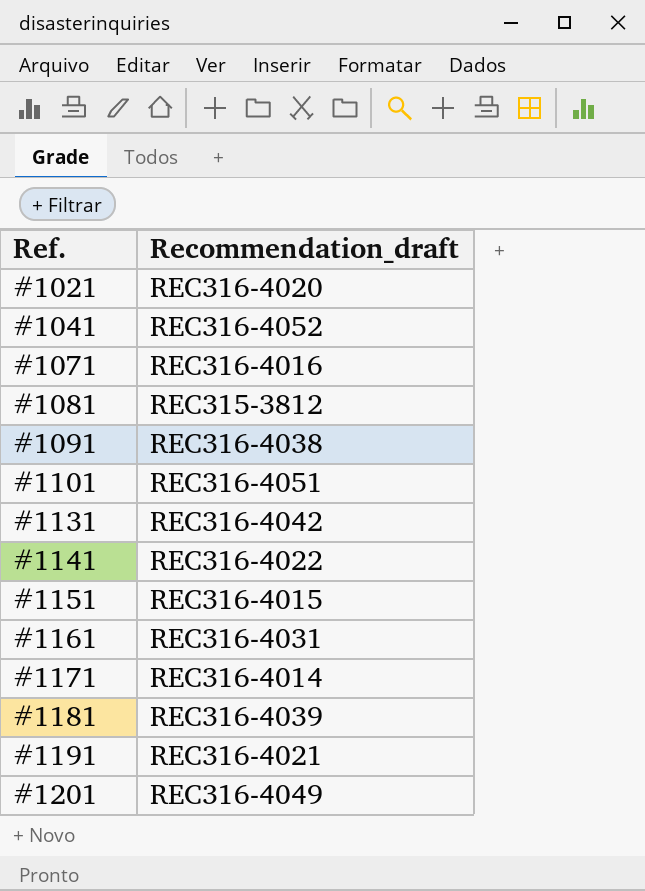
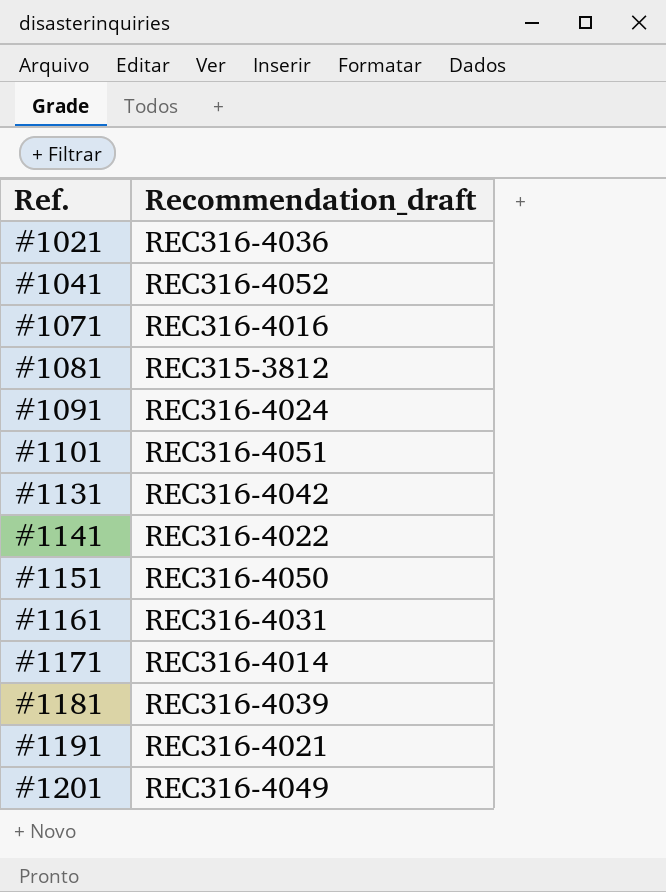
#1021 | Recommendation_draft: REC316-4020 -> REC316-4036
#1091 | Recommendation_draft: REC316-4038 -> REC316-4024
#1151 | Recommendation_draft: REC316-4015 -> REC316-4050

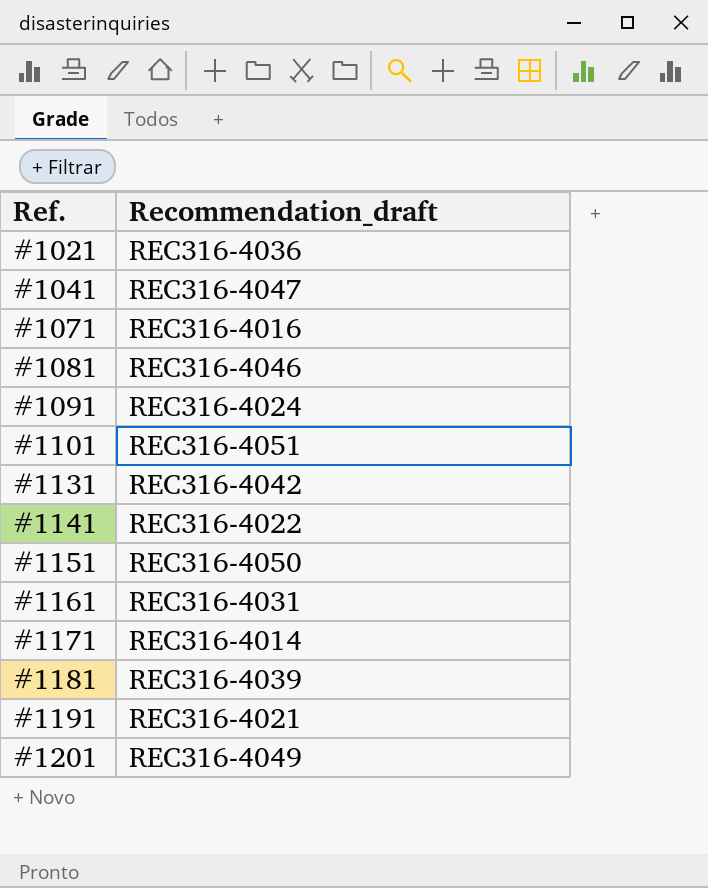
#1041 | Recommendation_draft: REC316-4052 -> REC316-4047
#1081 | Recommendation_draft: REC315-3812 -> REC316-4046

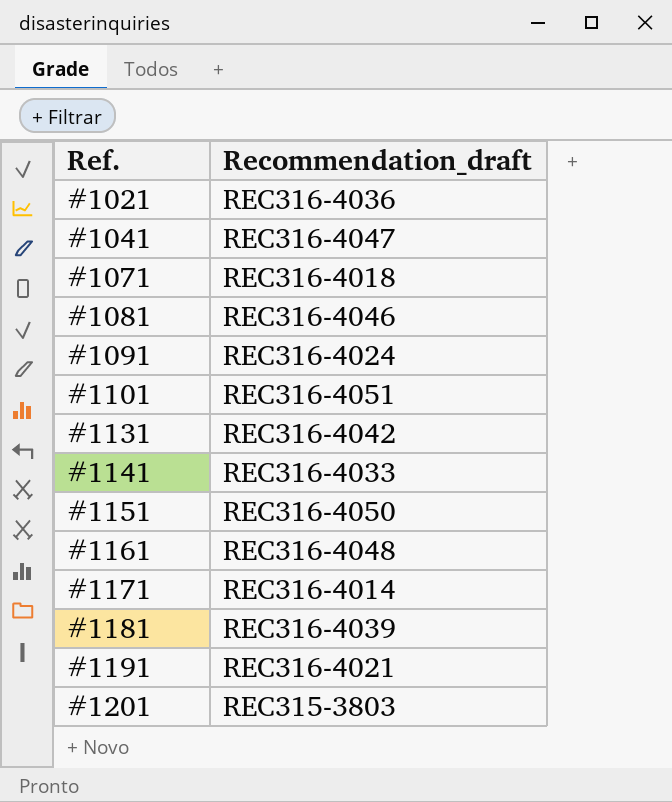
#1071 | Recommendation_draft: REC316-4016 -> REC316-4018
#1141 | Recommendation_draft: REC316-4022 -> REC316-4033
#1161 | Recommendation_draft: REC316-4031 -> REC316-4048
#1201 | Recommendation_draft: REC316-4049 -> REC315-3803

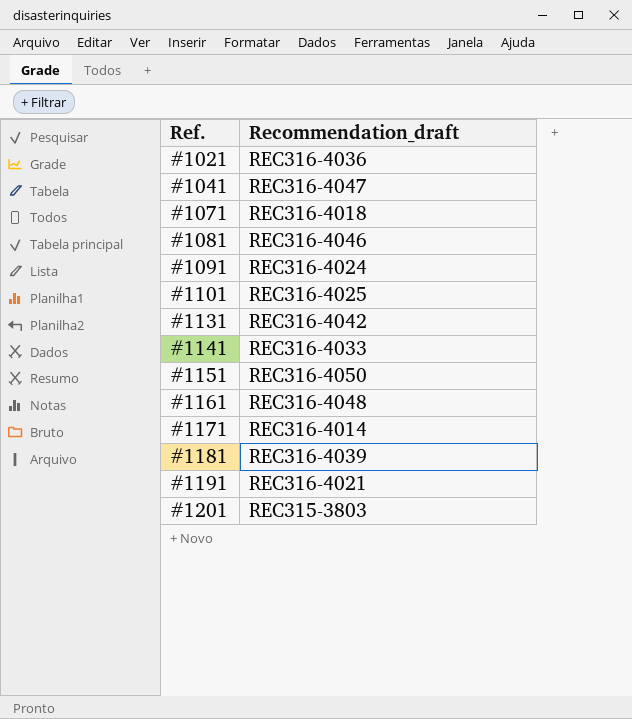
#1101 | Recommendation_draft: REC316-4051 -> REC316-4025

